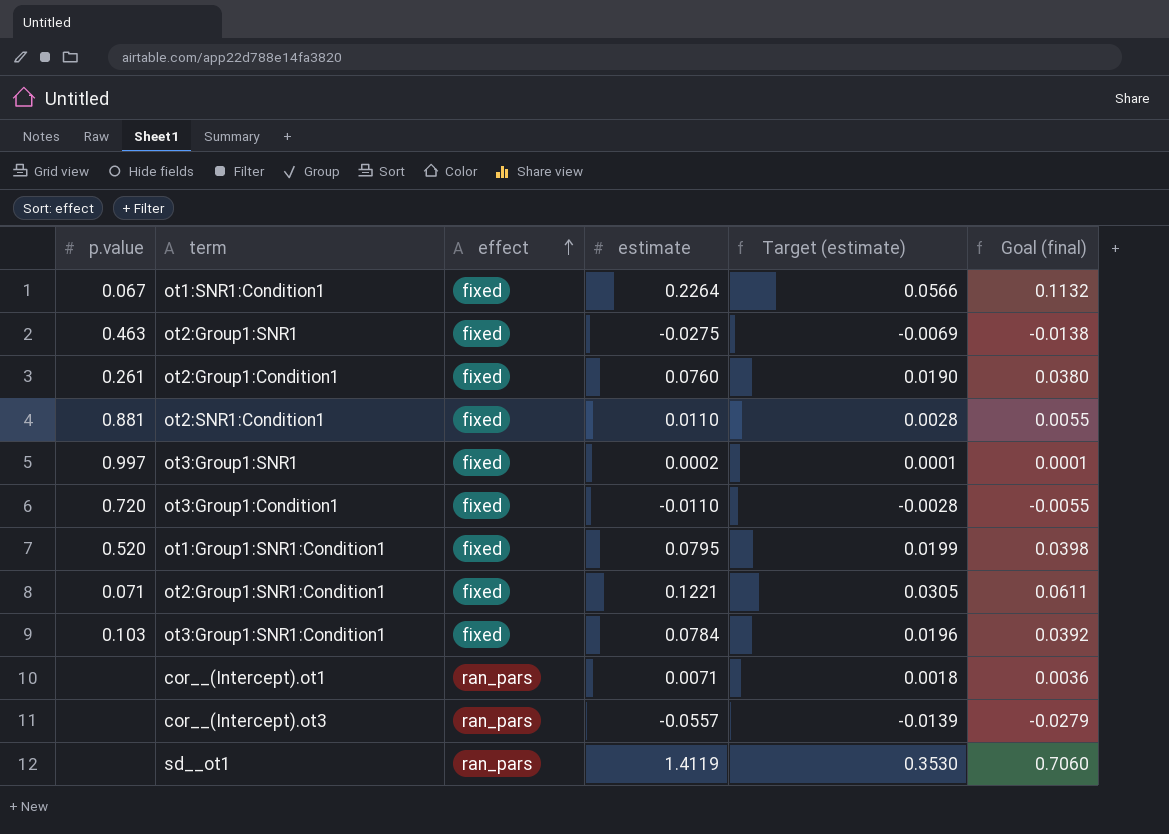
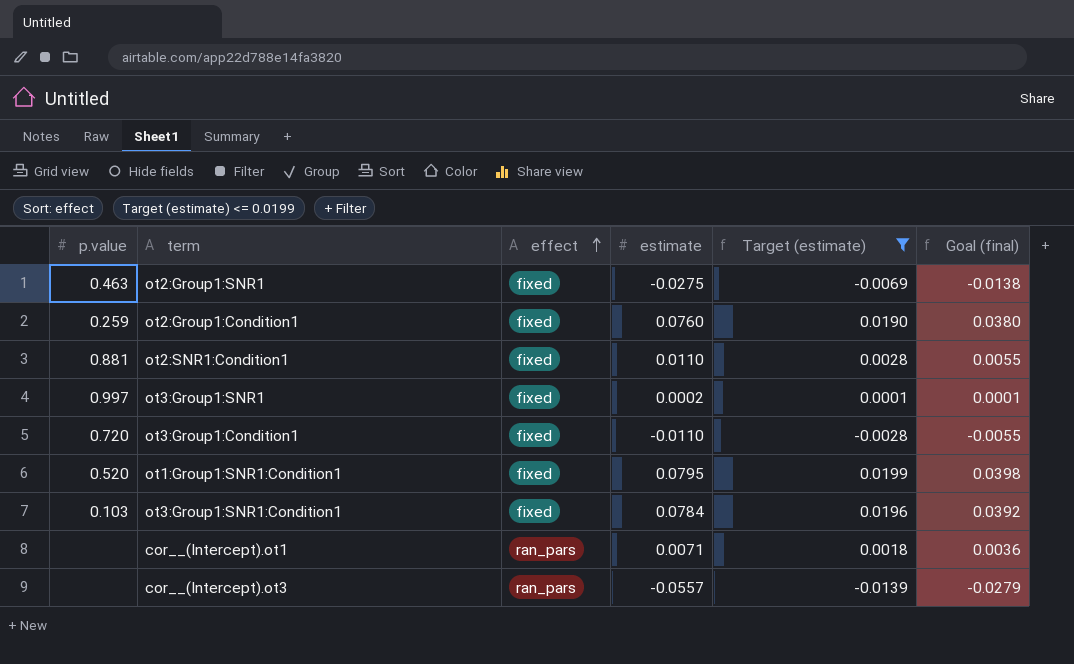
filter: none -> Target (estimate) <= 0.0199
ot2:Group1:Condition1 | p.value: 0.261 -> 0.259

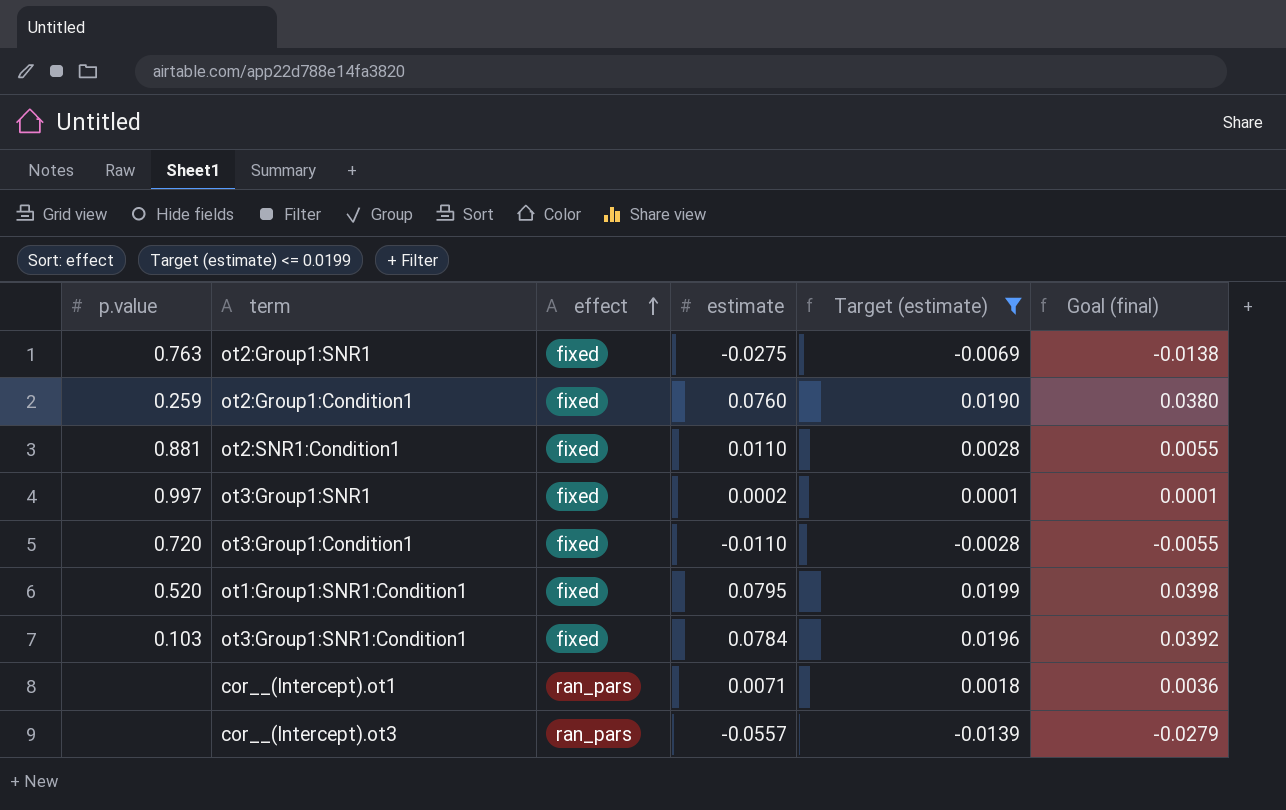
ot2:Group1:SNR1 | p.value: 0.463 -> 0.763

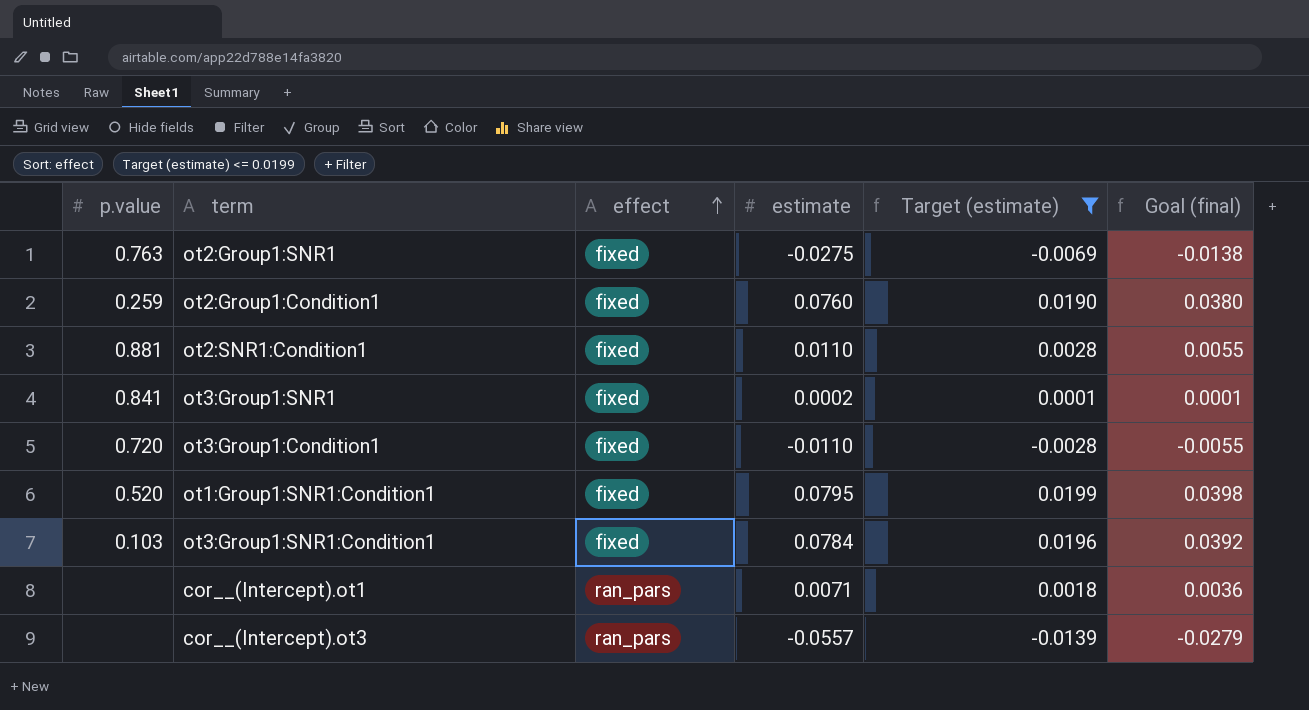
ot3:Group1:SNR1 | p.value: 0.997 -> 0.841

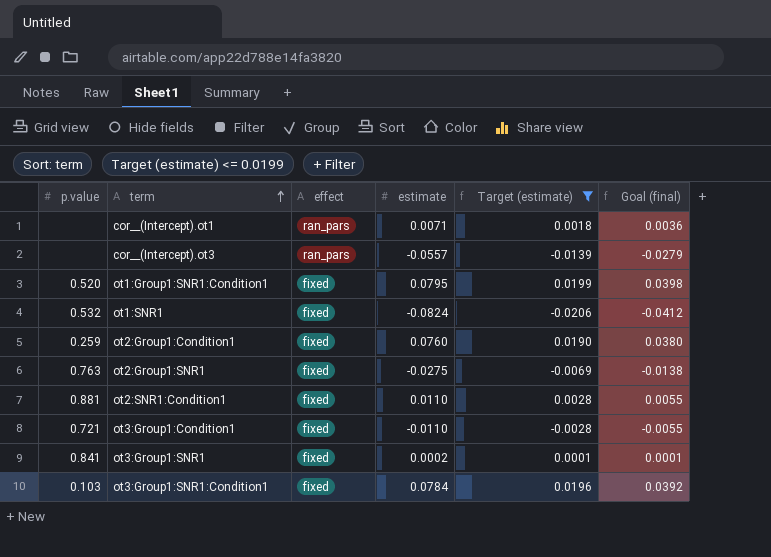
row order: effect ascending -> term ascending
row ot1:SNR1: none -> 0.532 | fixed | -0.0824 | -0.0206 | -0.0412
ot3:Group1:Condition1 | p.value: 0.720 -> 0.721

